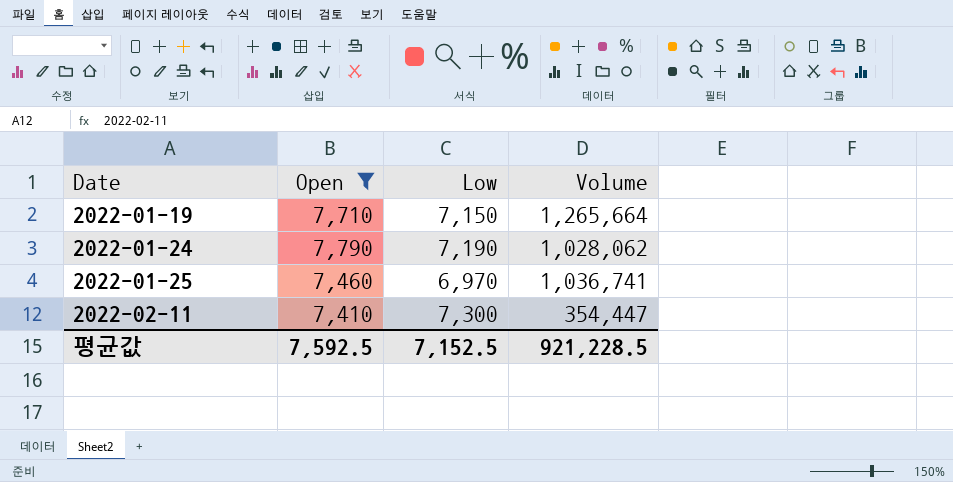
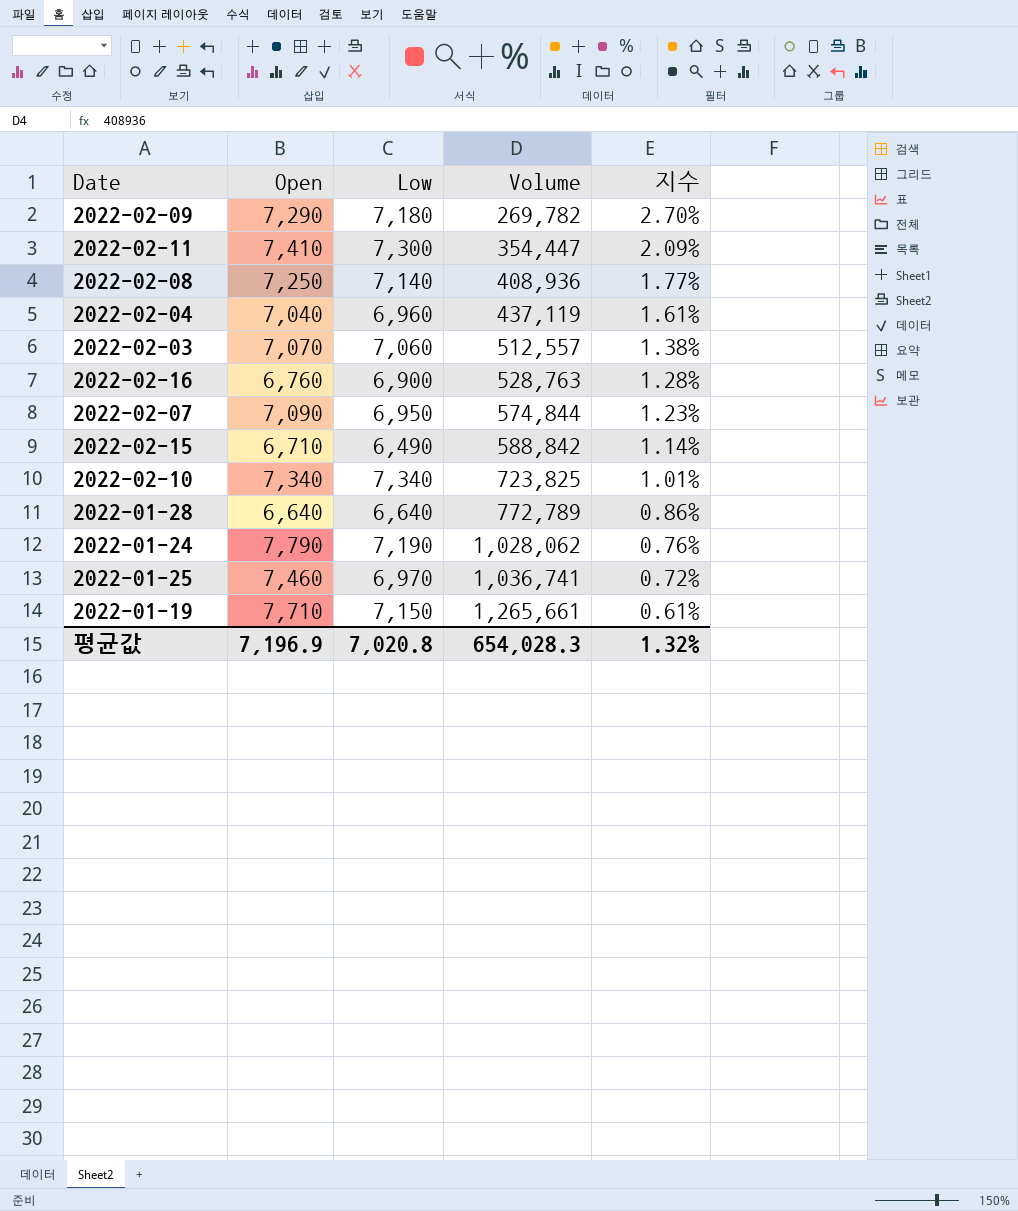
filter: Open >= 7,410 -> none
row order: Date ascending -> Volume ascending
column 지수 | formula: none -> [Open] / [Volume]
2022-01-19 | Volume: 1,265,664 -> 1,265,661
평균값 | Open: 7,592.5 -> 7,196.9
평균값 | Low: 7,152.5 -> 7,020.8
평균값 | Volume: 921,228.5 -> 654,028.3

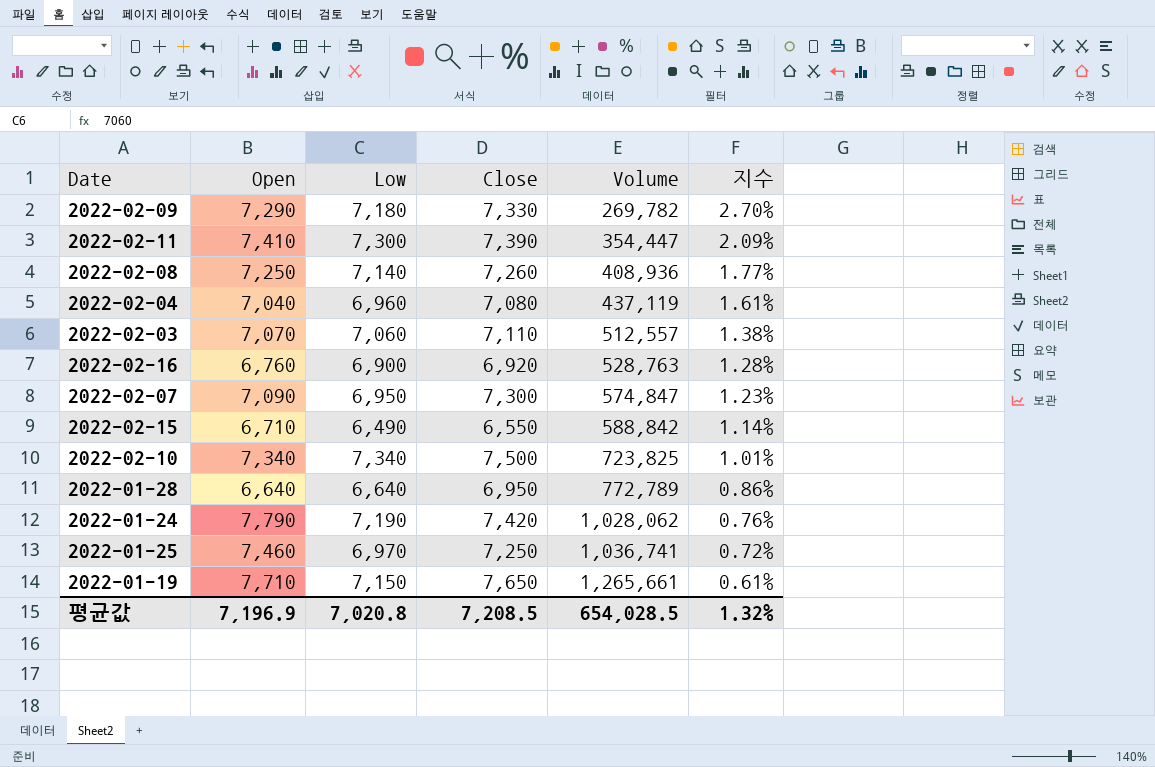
column Close | position: none -> 4
2022-02-07 | Volume: 574,844 -> 574,847
평균값 | Volume: 654,028.3 -> 654,028.5

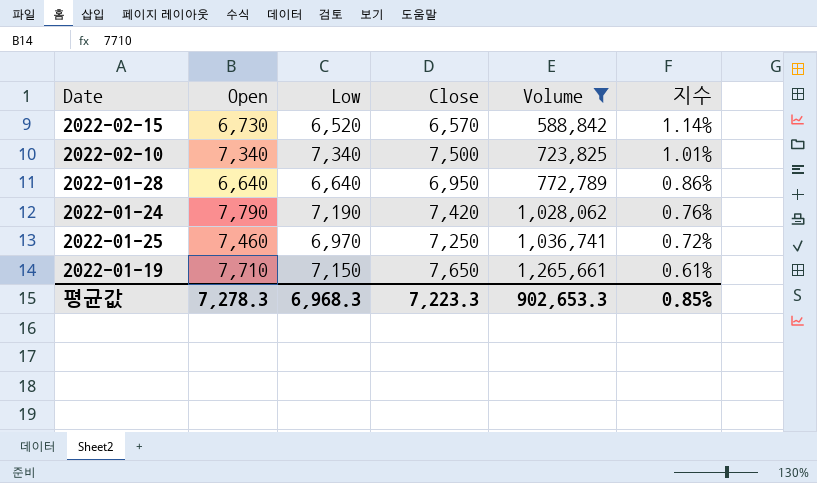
filter: none -> Volume >= 588,842
2022-02-15 | Open: 6,710 -> 6,730
2022-02-15 | Low: 6,490 -> 6,520
2022-02-15 | Close: 6,550 -> 6,570
평균값 | Open: 7,196.9 -> 7,278.3
평균값 | Low: 7,020.8 -> 6,968.3
평균값 | Close: 7,208.5 -> 7,223.3
평균값 | Volume: 654,028.5 -> 902,653.3
평균값 | 지수: 1.32% -> 0.85%

